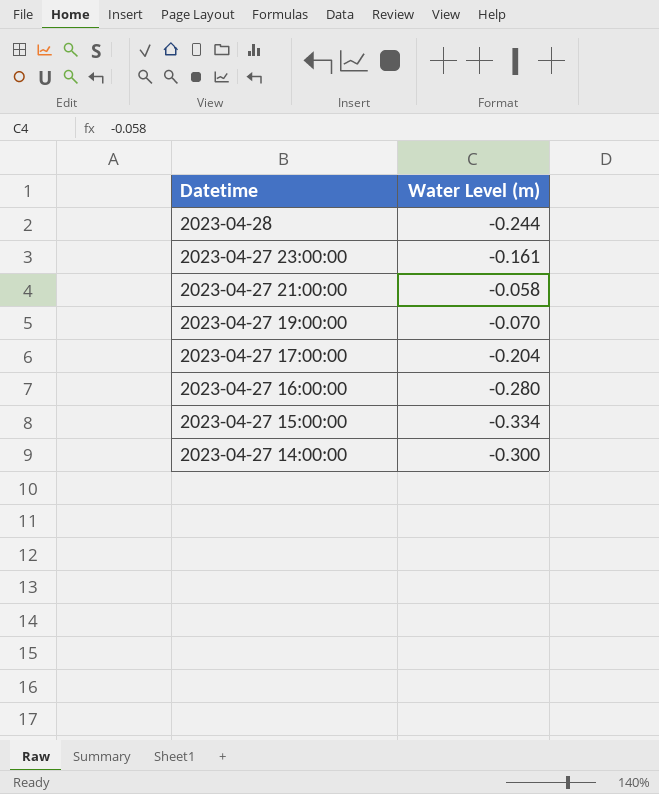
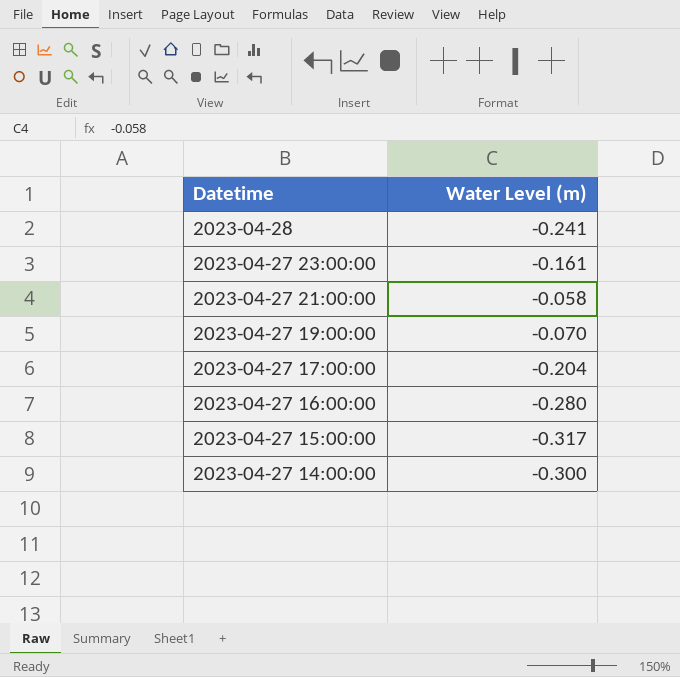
2023-04-28 | Water Level (m): -0.244 -> -0.241
2023-04-27 15:00:00 | Water Level (m): -0.334 -> -0.317

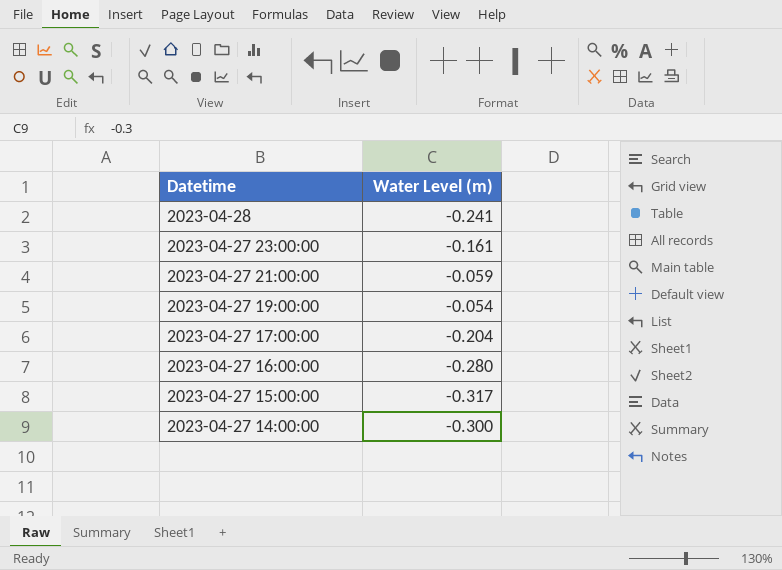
2023-04-27 21:00:00 | Water Level (m): -0.058 -> -0.059
2023-04-27 19:00:00 | Water Level (m): -0.070 -> -0.054

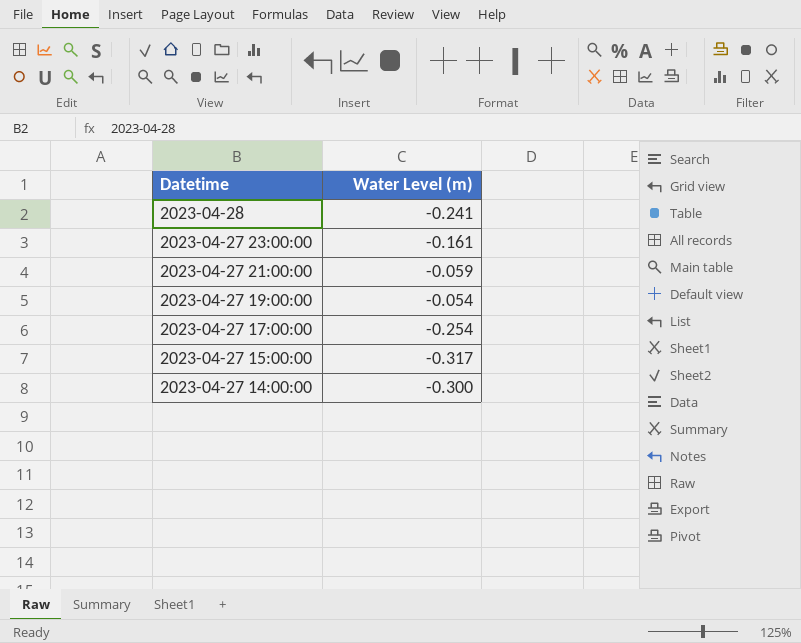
row 2023-04-27 16:00:00: -0.280 -> none
2023-04-27 17:00:00 | Water Level (m): -0.204 -> -0.254

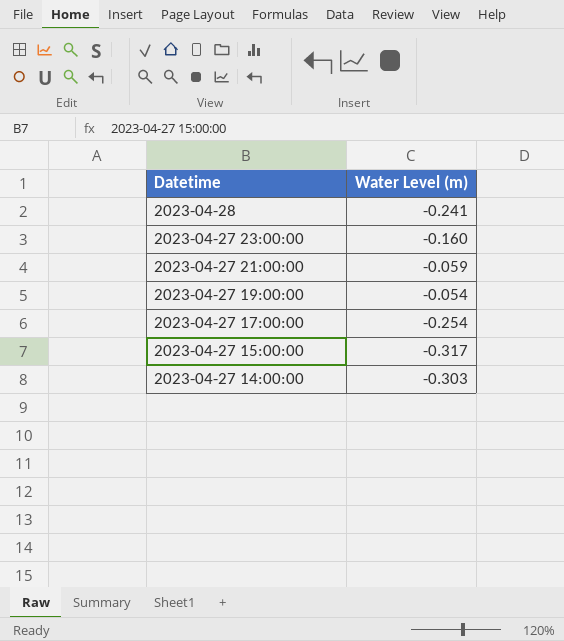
2023-04-27 23:00:00 | Water Level (m): -0.161 -> -0.160
2023-04-27 14:00:00 | Water Level (m): -0.300 -> -0.303

